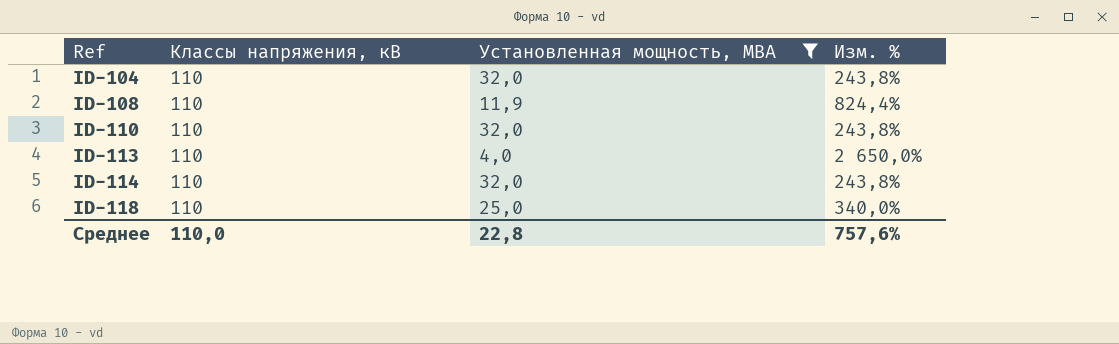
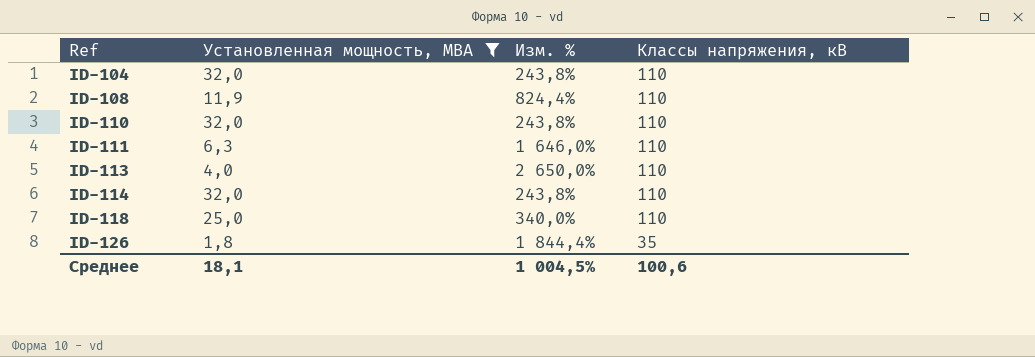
column Классы напряжения, кВ | position: 2 -> 4
row ID-111: none -> 6,3 | 1 646,0% | 110
row ID-126: none -> 1,8 | 1 844,4% | 35
Среднее | Установленная мощность, МВА: 22,8 -> 18,1
Среднее | Изм. %: 757,6% -> 1 004,5%
Среднее | Классы напряжения, кВ: 110,0 -> 100,6

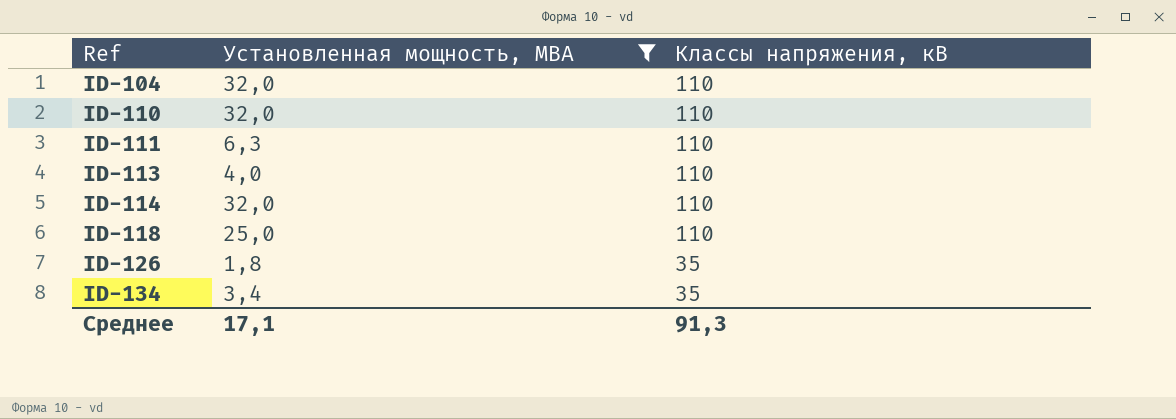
column Изм. % | formula: ([Классы напряжения, кВ] - [Установленная мощность, МВА]) / [Установленная мощность, МВА] -> none
row ID-108: 11,9 | 824,4% | 110 -> none
row ID-134: none -> 3,4 | 35
Среднее | Установленная мощность, МВА: 18,1 -> 17,1
Среднее | Классы напряжения, кВ: 100,6 -> 91,3

